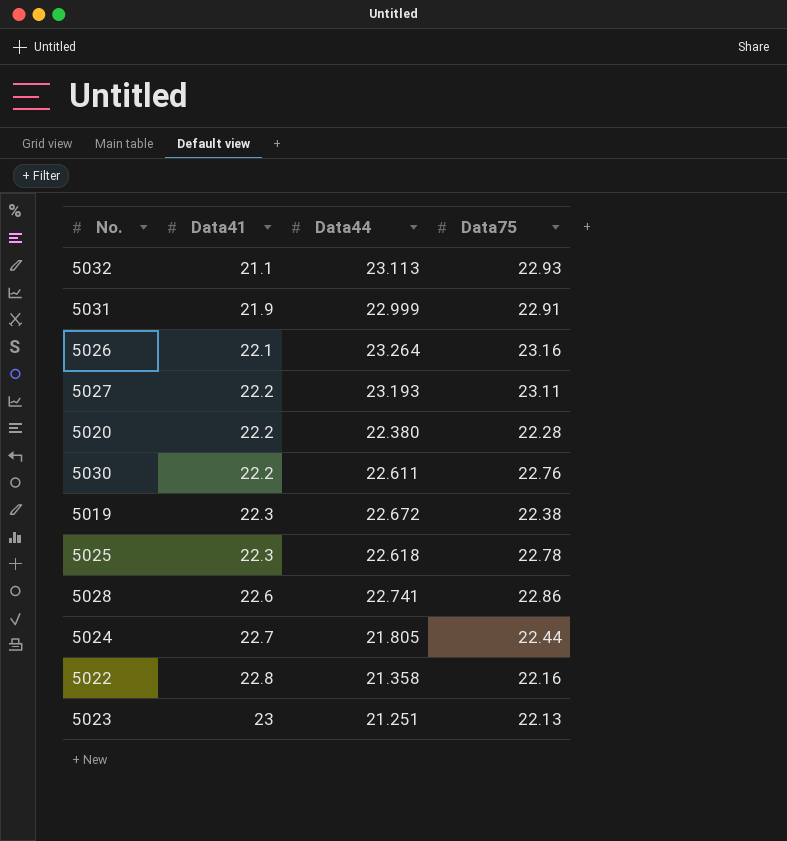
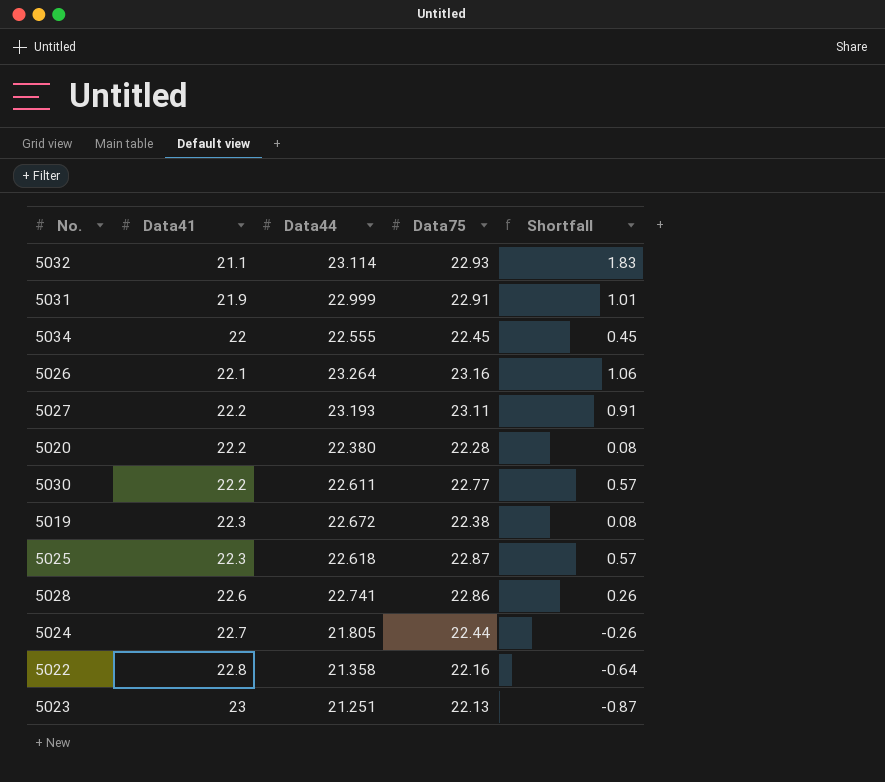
column Shortfall | formula: none -> [Data75] - [Data41]
5032 | Data44: 23.113 -> 23.114
row 5034: none -> 22 | 22.555 | 22.45 | 0.45
5030 | Data75: 22.76 -> 22.77
5025 | Data75: 22.78 -> 22.87

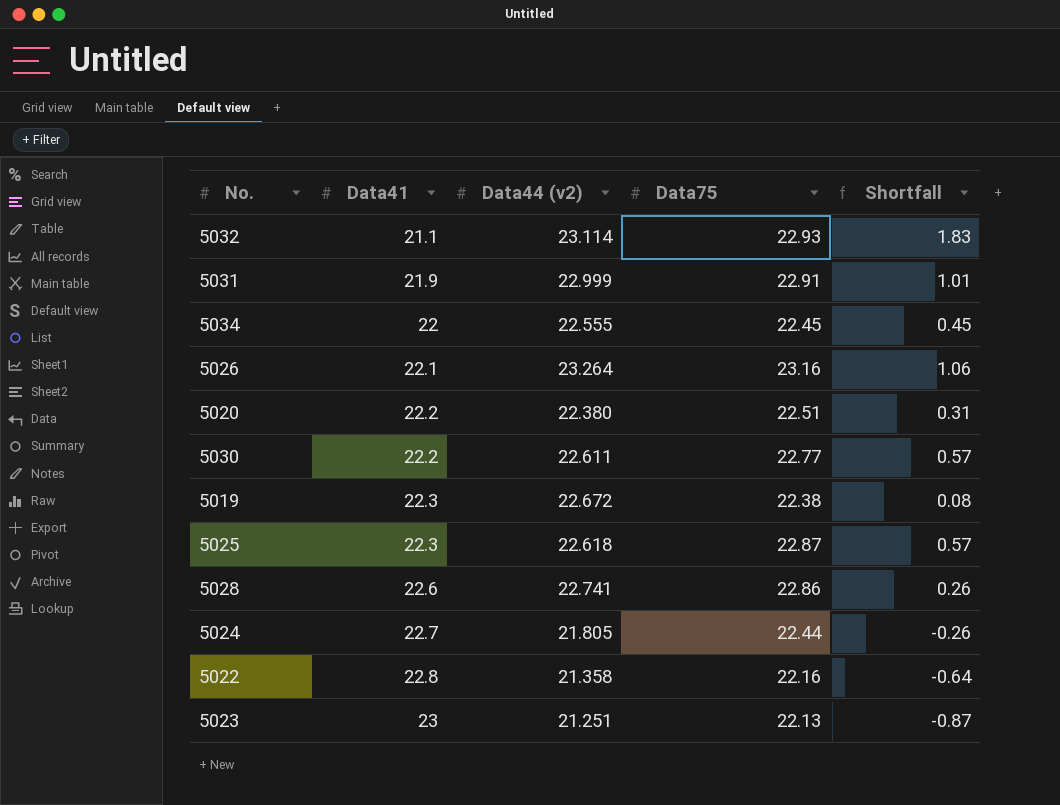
column name: Data44 -> Data44 (v2)
row 5027: 22.2 | 23.193 | 23.11 | 0.91 -> none
5020 | Data75: 22.28 -> 22.51
5020 | Shortfall: 0.08 -> 0.31

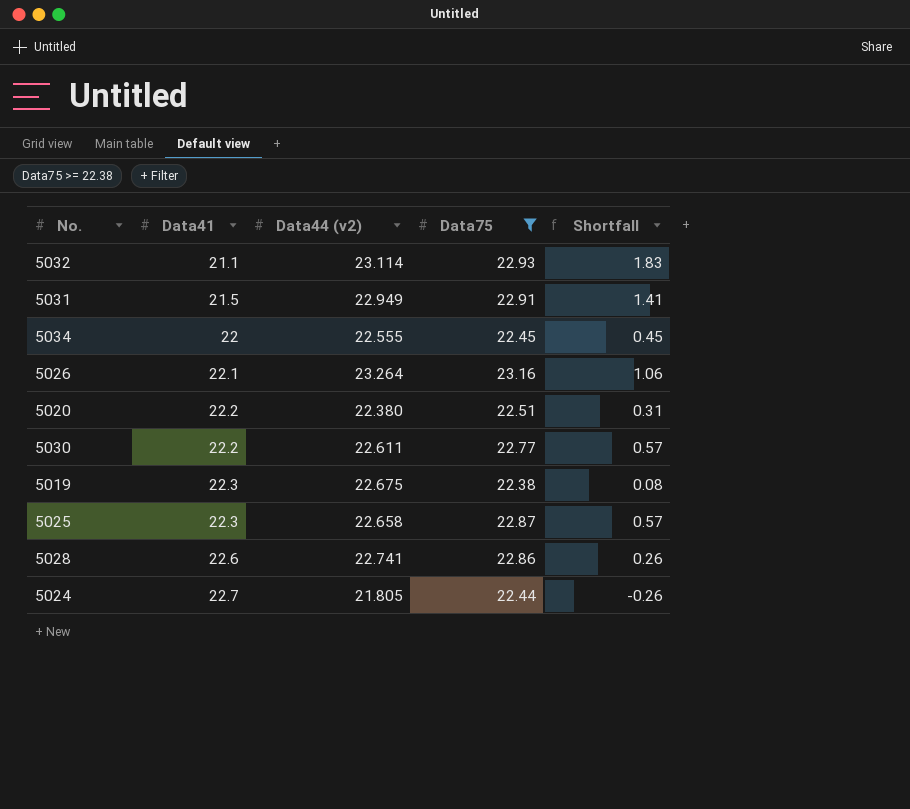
filter: none -> Data75 >= 22.38
5031 | Data41: 21.9 -> 21.5
5031 | Data44 (v2): 22.999 -> 22.949
5031 | Shortfall: 1.01 -> 1.41
5019 | Data44 (v2): 22.672 -> 22.675
5025 | Data44 (v2): 22.618 -> 22.658

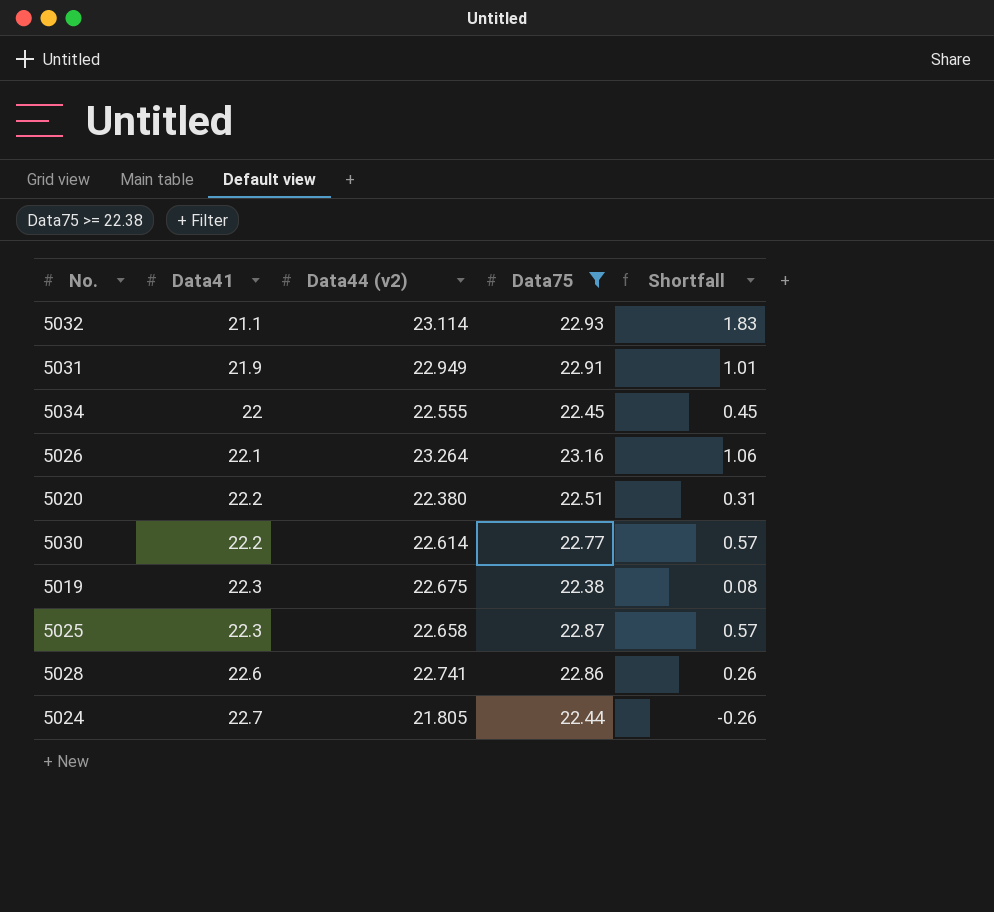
5031 | Data41: 21.5 -> 21.9
5031 | Shortfall: 1.41 -> 1.01
5030 | Data44 (v2): 22.611 -> 22.614

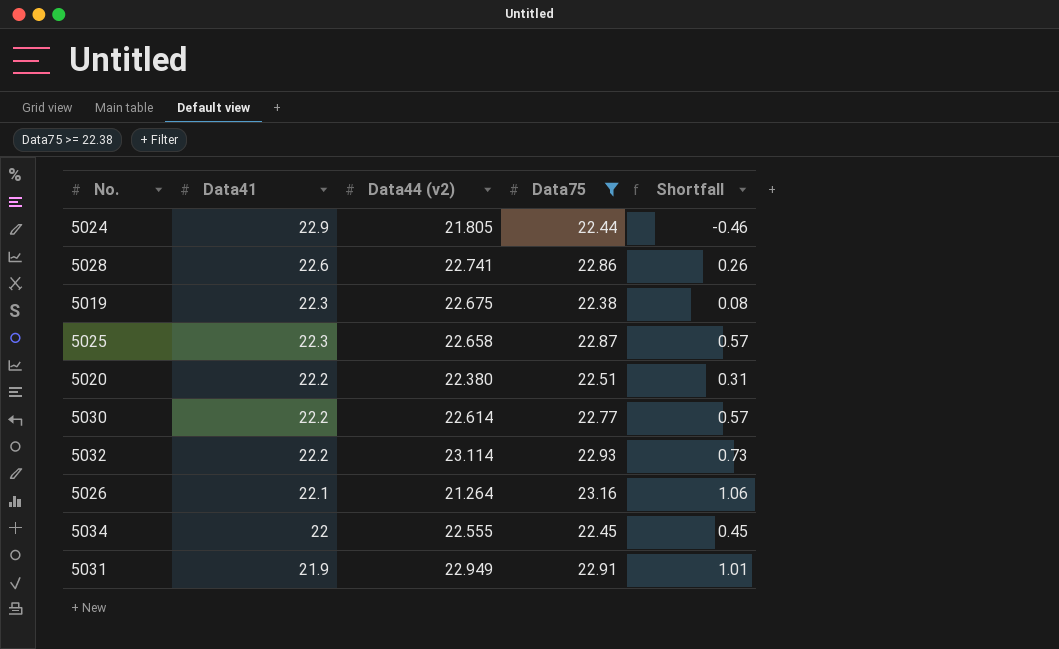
row order: Data41 ascending -> Data41 descending
5024 | Data41: 22.7 -> 22.9
5024 | Shortfall: -0.26 -> -0.46
5032 | Data41: 21.1 -> 22.2
5032 | Shortfall: 1.83 -> 0.73
5026 | Data44 (v2): 23.264 -> 21.264

